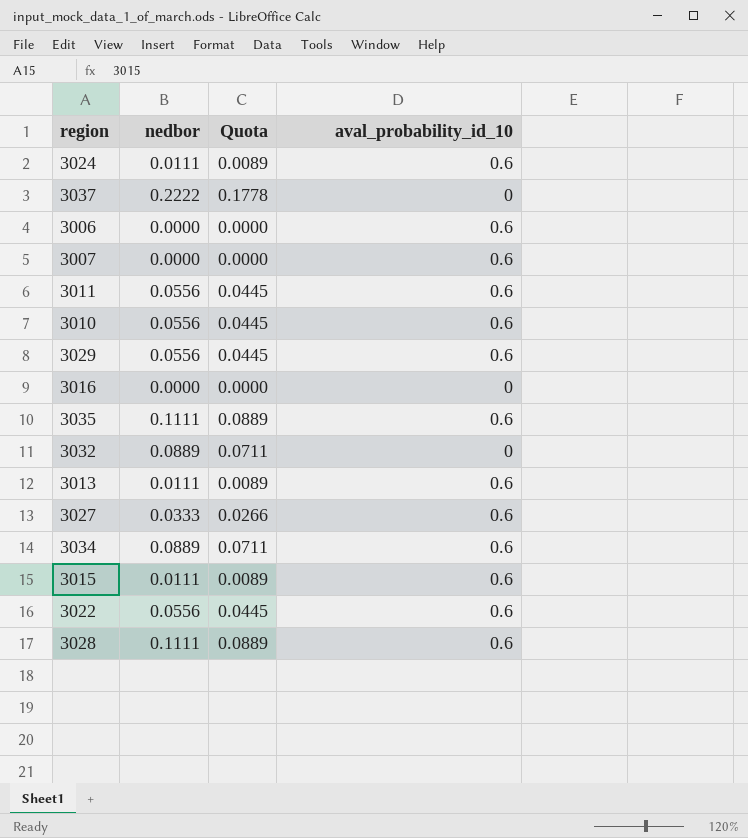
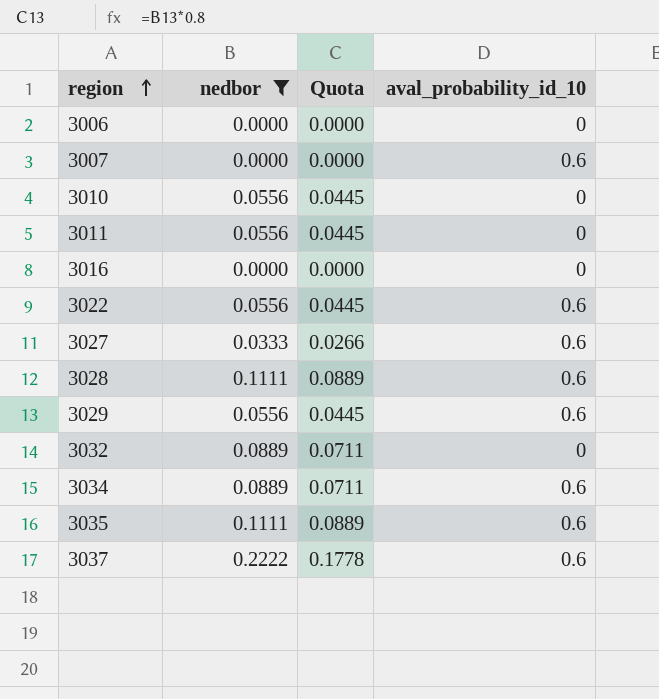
filter: none -> nedbor != 0.0111
row order: none -> region ascending
3006 | aval_probability_id_10: 0.6 -> 0
3010 | aval_probability_id_10: 0.6 -> 0
3011 | aval_probability_id_10: 0.6 -> 0
3037 | aval_probability_id_10: 0 -> 0.6

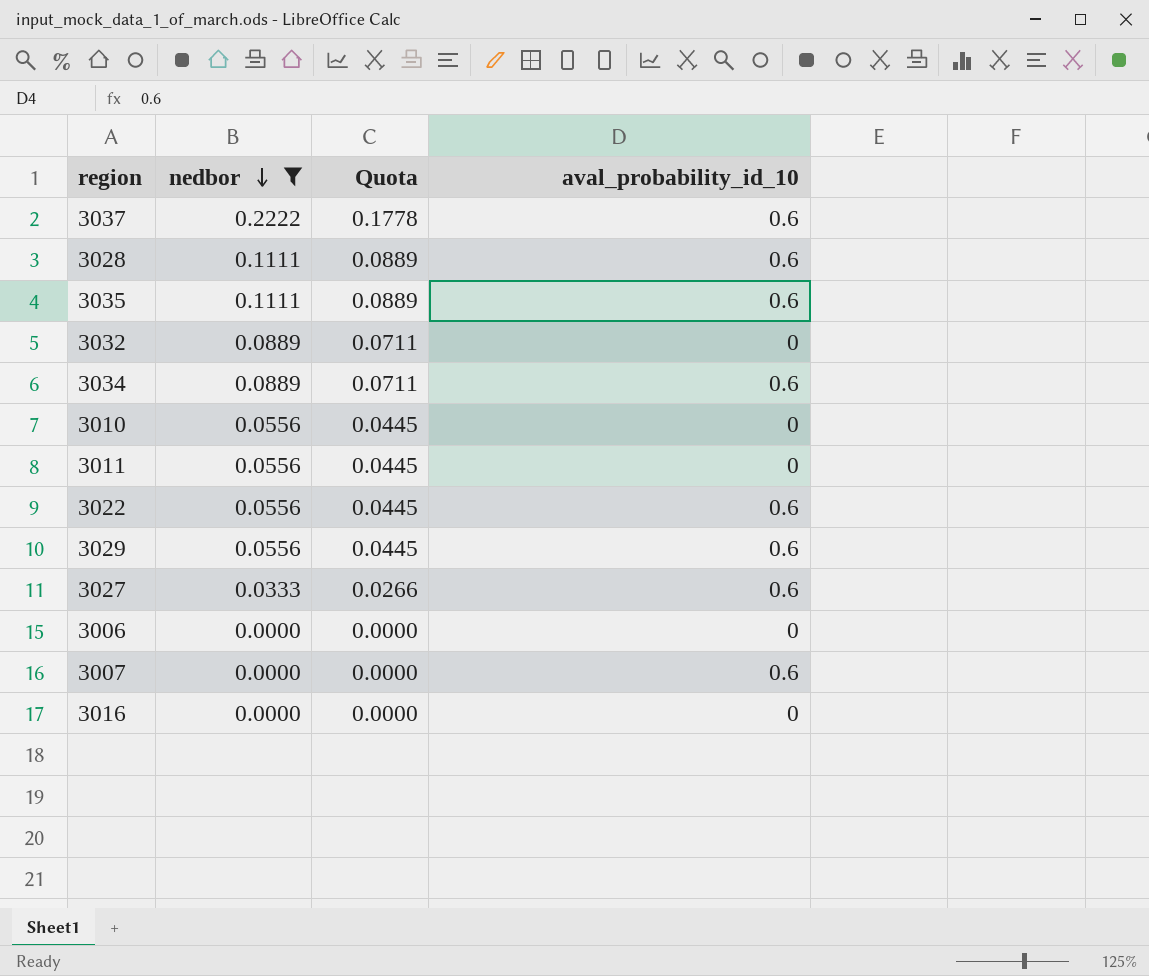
row order: region ascending -> nedbor descending

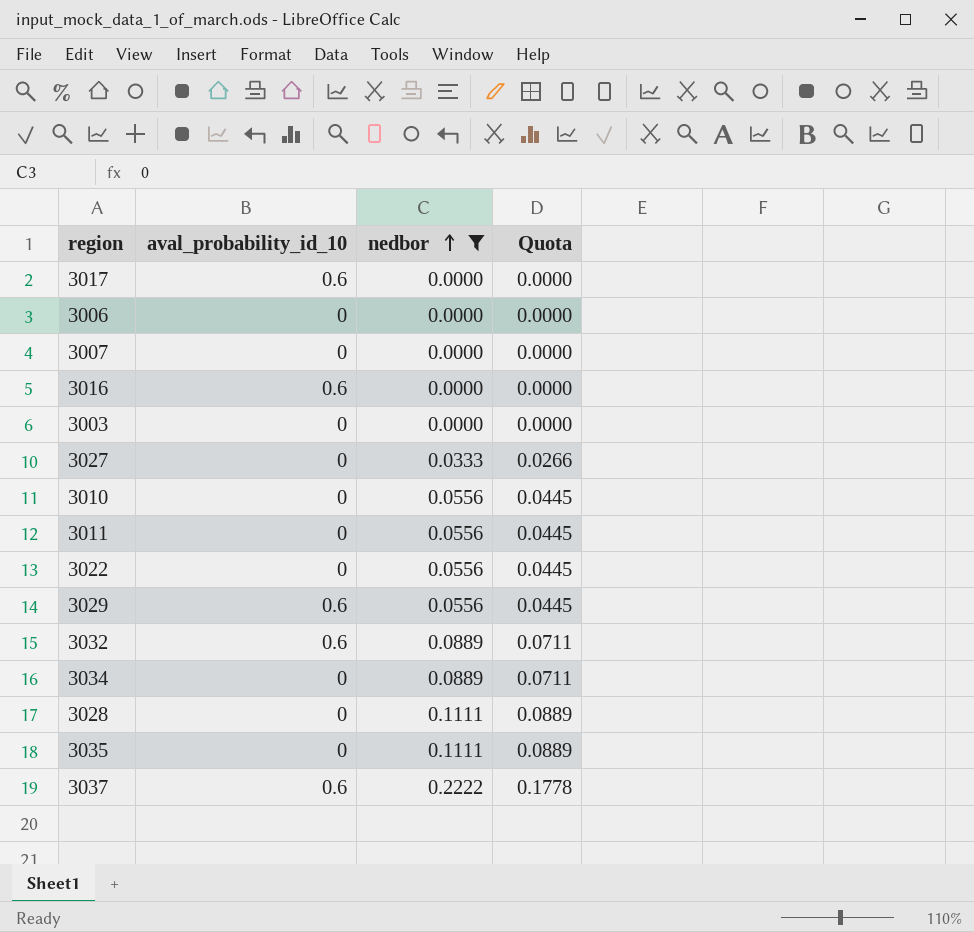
row order: nedbor descending -> nedbor ascending
column aval_probability_id_10 | position: 4 -> 2
row 3017: none -> 0.6 | 0.0000 | 0.0000
3007 | aval_probability_id_10: 0.6 -> 0
3016 | aval_probability_id_10: 0 -> 0.6
row 3003: none -> 0 | 0.0000 | 0.0000
3027 | aval_probability_id_10: 0.6 -> 0
3022 | aval_probability_id_10: 0.6 -> 0
3032 | aval_probability_id_10: 0 -> 0.6
3034 | aval_probability_id_10: 0.6 -> 0
3028 | aval_probability_id_10: 0.6 -> 0
3035 | aval_probability_id_10: 0.6 -> 0

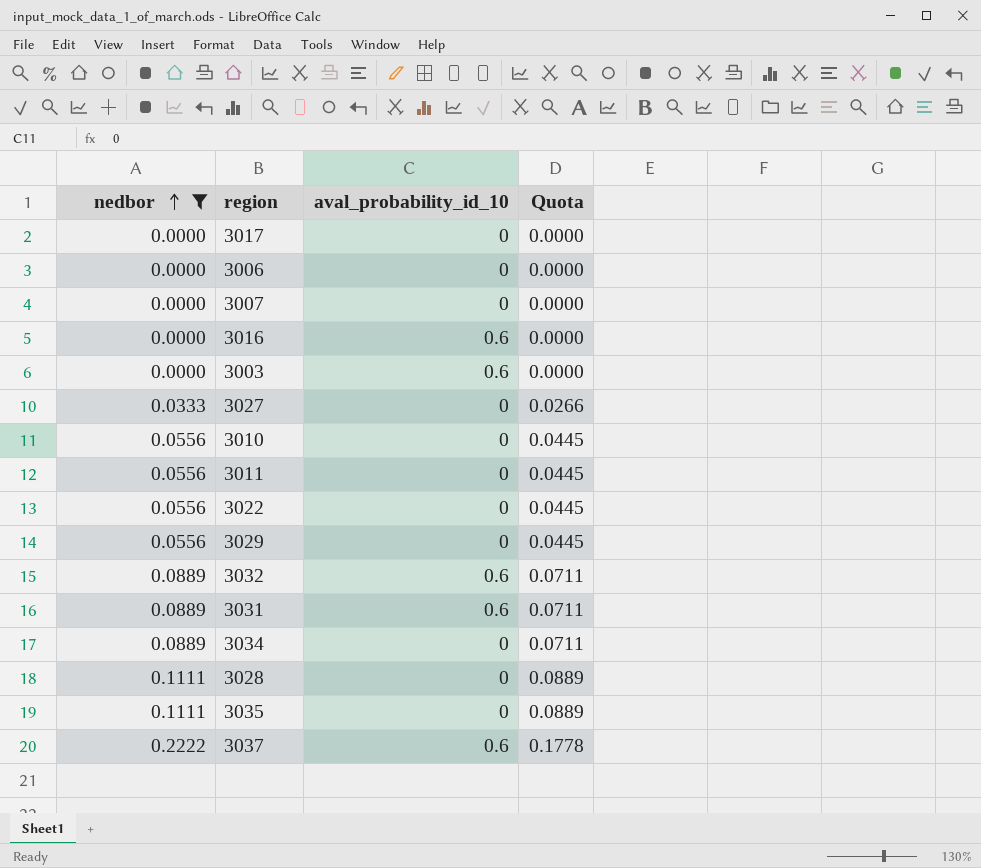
column nedbor | position: 3 -> 1
3017 | aval_probability_id_10: 0.6 -> 0
3003 | aval_probability_id_10: 0 -> 0.6
3029 | aval_probability_id_10: 0.6 -> 0
row 3031: none -> 0.0889 | 0.6 | 0.0711

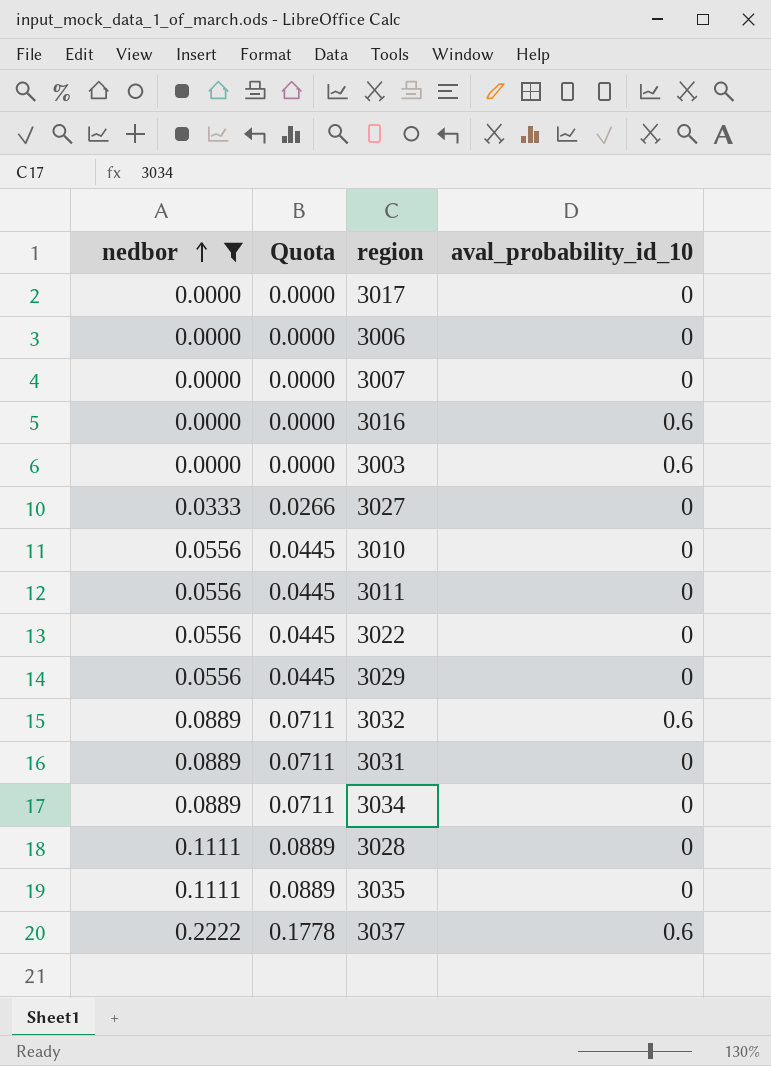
column Quota | position: 4 -> 2
3031 | aval_probability_id_10: 0.6 -> 0

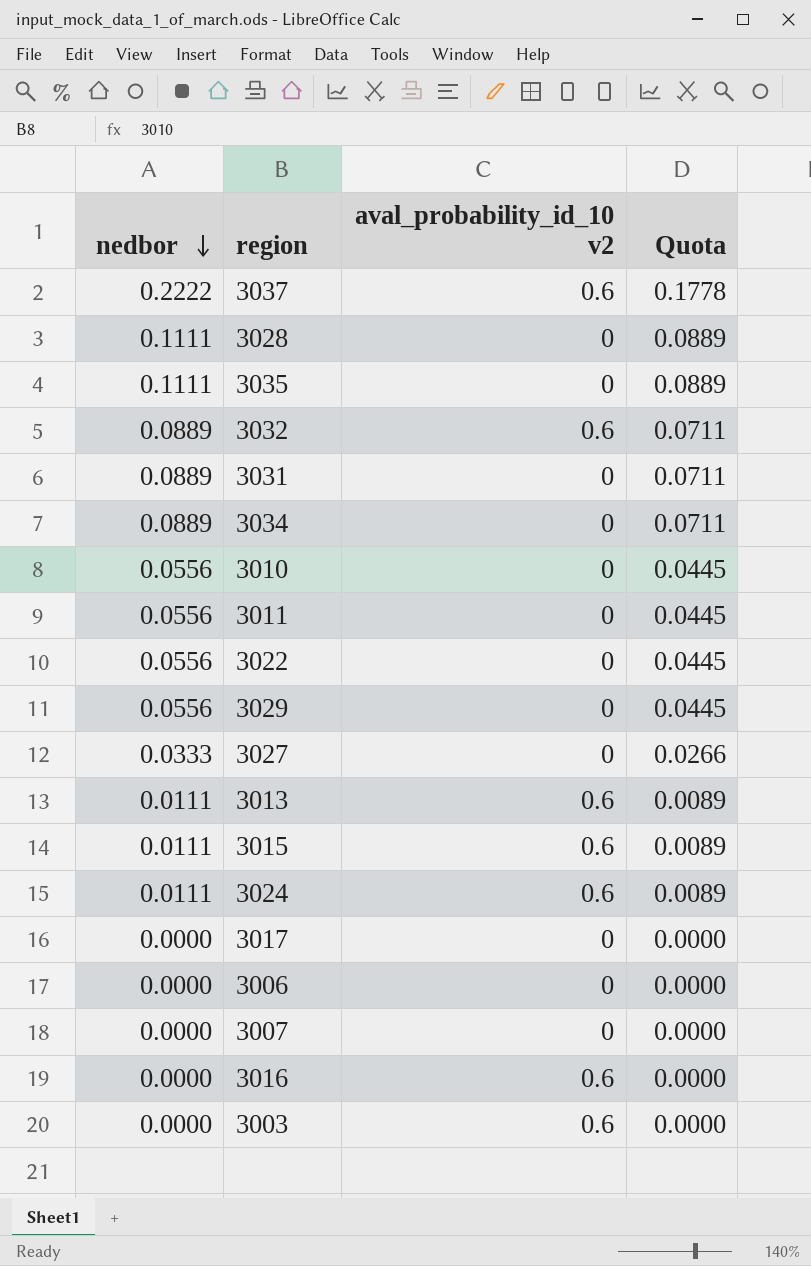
filter: nedbor != 0.0111 -> none
row order: nedbor ascending -> nedbor descending
column name: aval_probability_id_10 -> aval_probability_id_10 v2
column Quota | position: 2 -> 4

